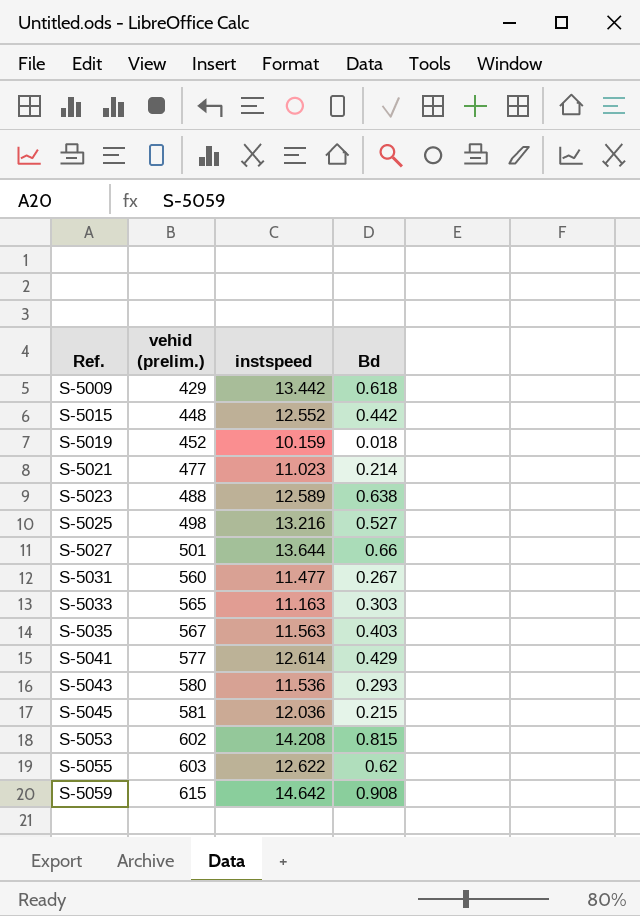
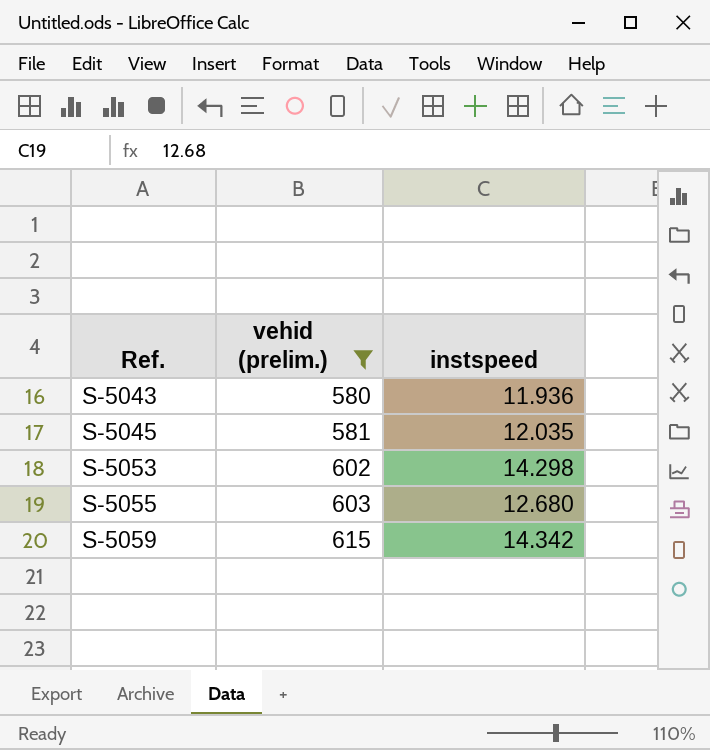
filter: none -> vehid (prelim.) >= 580
column Bd | position: 4 -> none
S-5043 | instspeed: 11.536 -> 11.936
S-5045 | instspeed: 12.036 -> 12.035
S-5053 | instspeed: 14.208 -> 14.298
S-5055 | instspeed: 12.622 -> 12.680
S-5059 | instspeed: 14.642 -> 14.342

